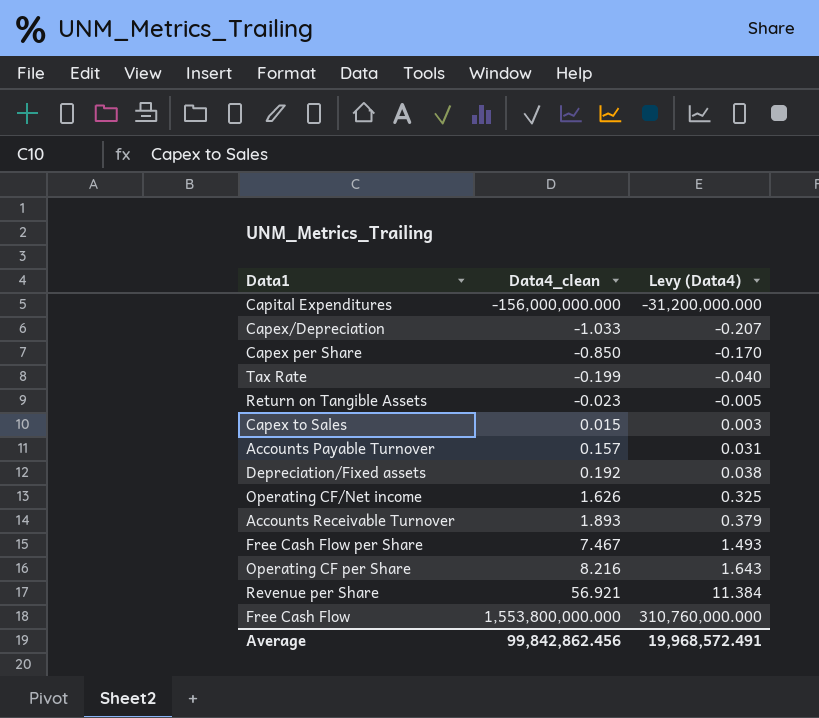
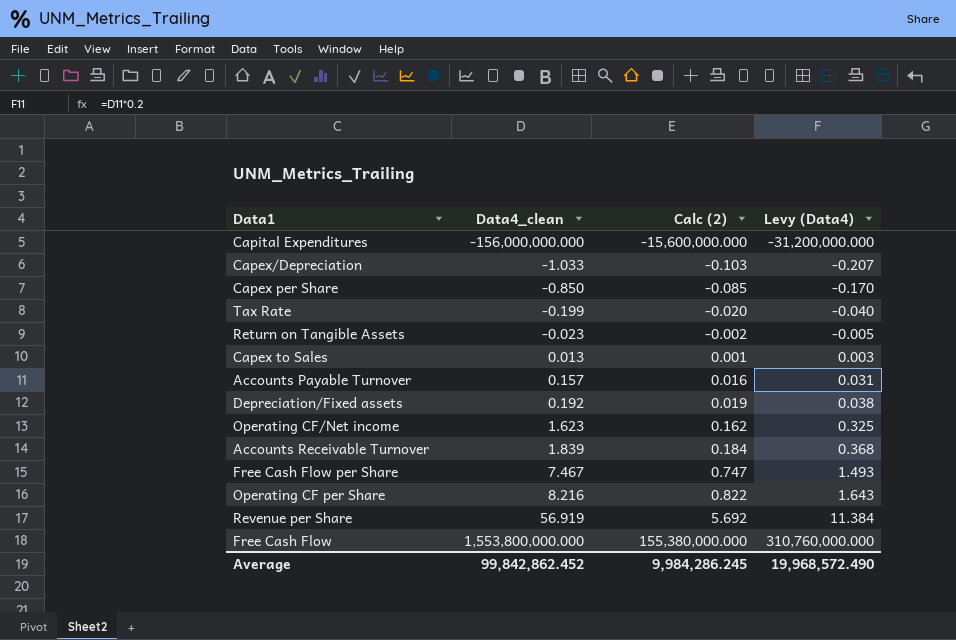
column Calc (2) | formula: none -> [Data4_clean] * 0.1
Capex to Sales | Data4_clean: 0.015 -> 0.013
Operating CF/Net income | Data4_clean: 1.626 -> 1.623
Accounts Receivable Turnover | Data4_clean: 1.893 -> 1.839
Accounts Receivable Turnover | Levy (Data4): 0.379 -> 0.368
Revenue per Share | Data4_clean: 56.921 -> 56.919
Average | Data4_clean: 99,842,862.456 -> 99,842,862.452
Average | Levy (Data4): 19,968,572.491 -> 19,968,572.490

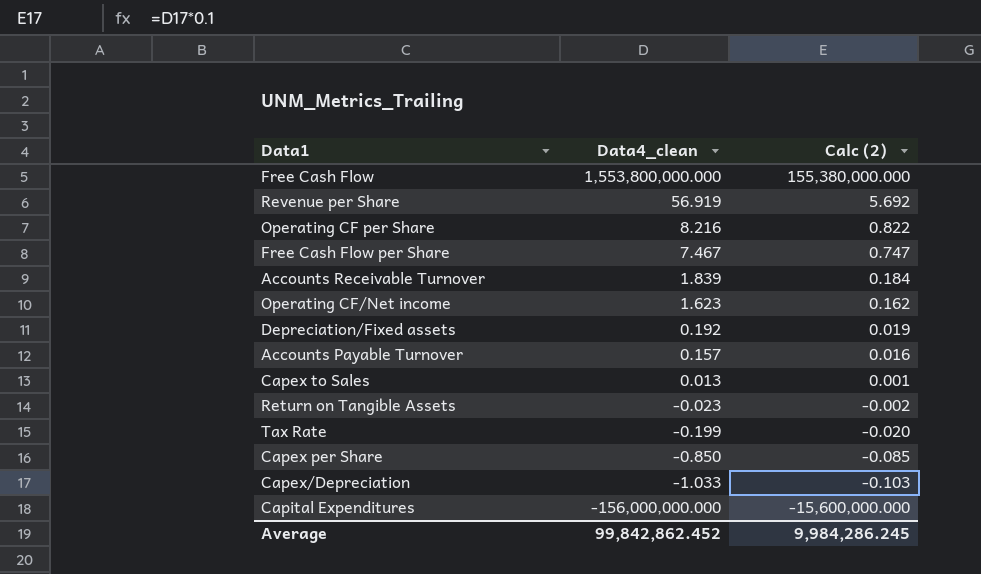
row order: Data4_clean ascending -> Data4_clean descending
column Levy (Data4) | formula: [Data4_clean] * 0.2 -> none

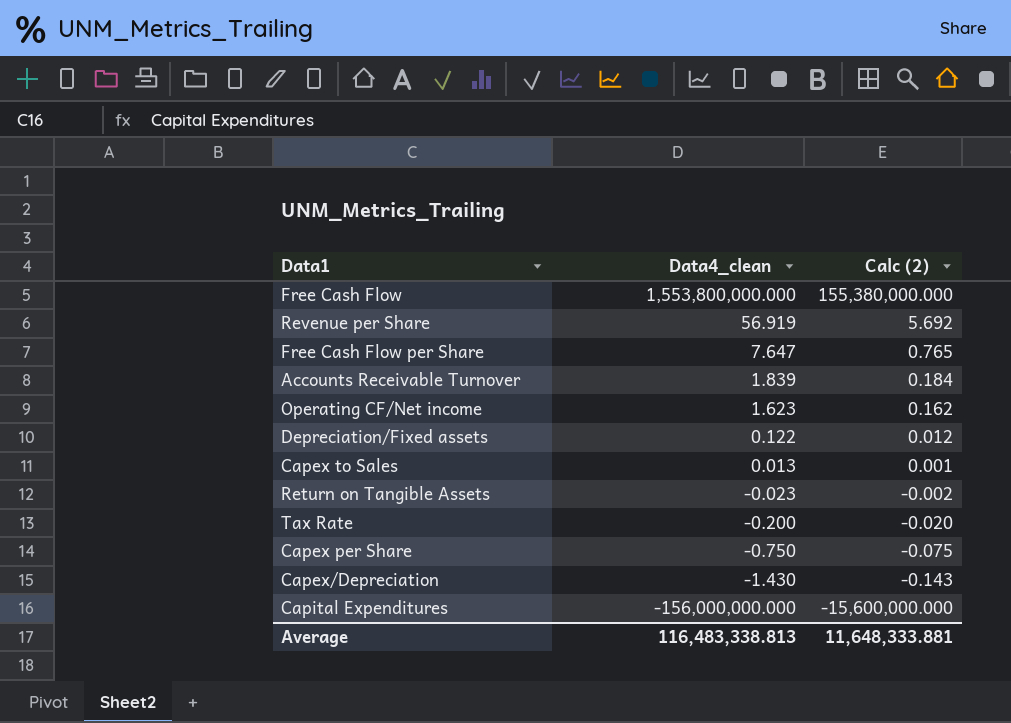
row Operating CF per Share: 8.216 | 0.822 -> none
row Accounts Payable Turnover: 0.157 | 0.016 -> none
Free Cash Flow per Share | Data4_clean: 7.467 -> 7.647
Free Cash Flow per Share | Calc (2): 0.747 -> 0.765
Depreciation/Fixed assets | Data4_clean: 0.192 -> 0.122
Depreciation/Fixed assets | Calc (2): 0.019 -> 0.012
Tax Rate | Data4_clean: -0.199 -> -0.200
Capex per Share | Data4_clean: -0.850 -> -0.750
Capex per Share | Calc (2): -0.085 -> -0.075
Capex/Depreciation | Data4_clean: -1.033 -> -1.430
Capex/Depreciation | Calc (2): -0.103 -> -0.143
Average | Data4_clean: 99,842,862.452 -> 116,483,338.813
Average | Calc (2): 9,984,286.245 -> 11,648,333.881

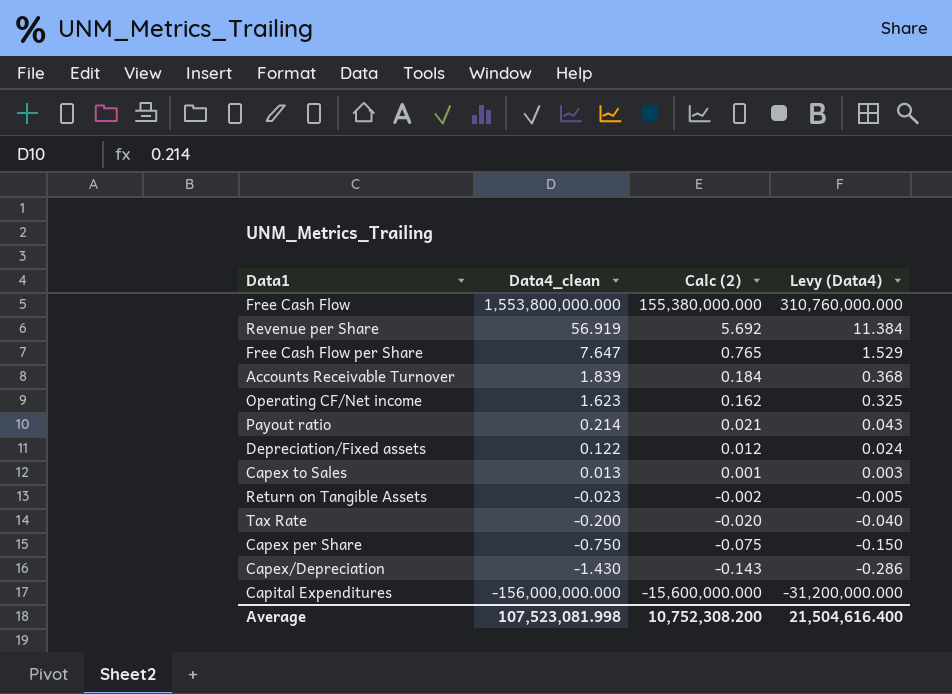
column Levy (Data4) | formula: none -> [Data4_clean] * 0.2
row Payout ratio: none -> 0.214 | 0.021 | 0.043
Average | Data4_clean: 116,483,338.813 -> 107,523,081.998
Average | Calc (2): 11,648,333.881 -> 10,752,308.200

